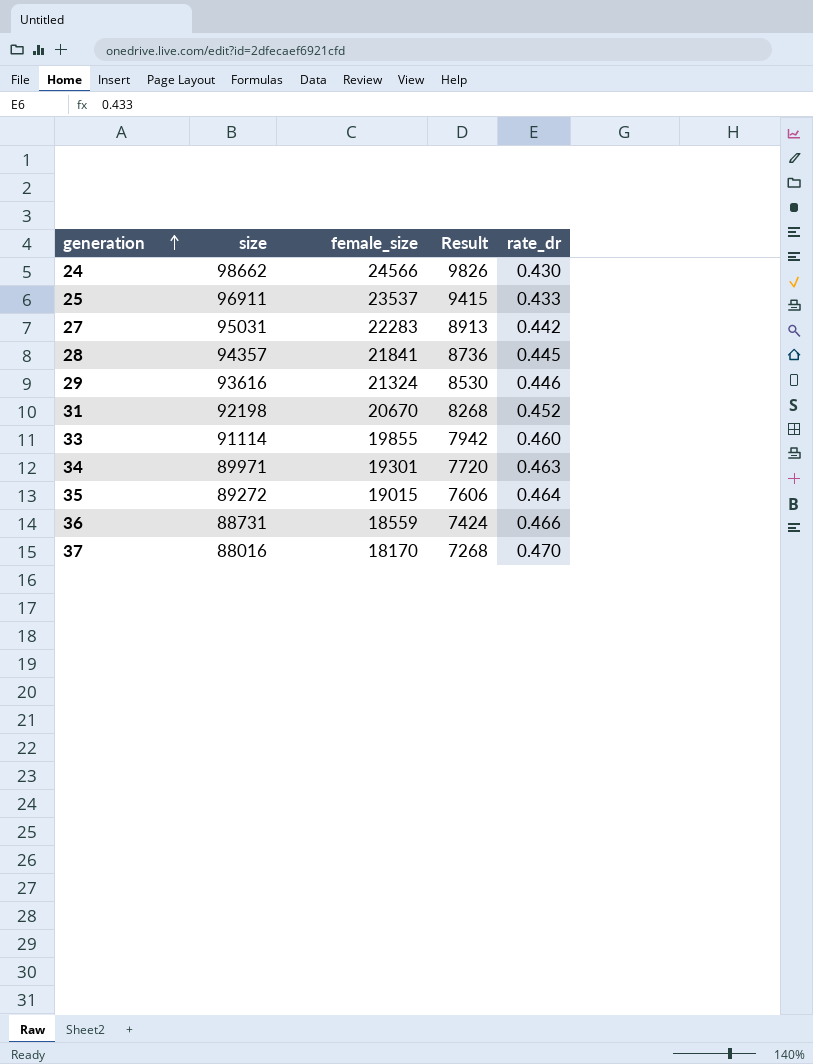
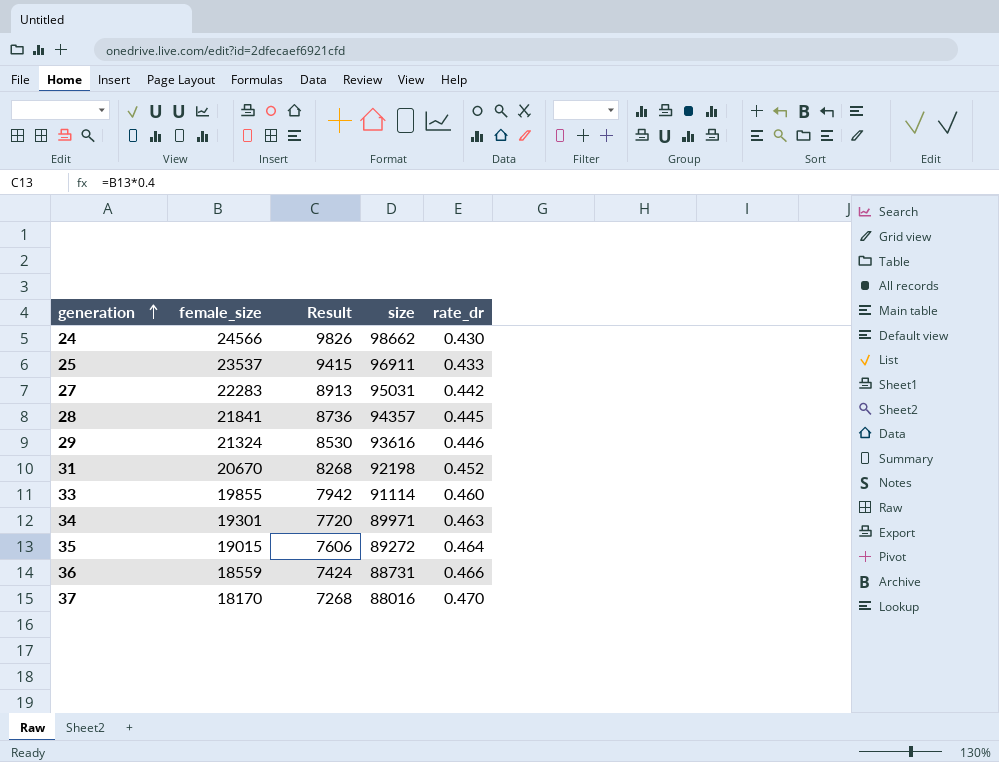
column size | position: 2 -> 4

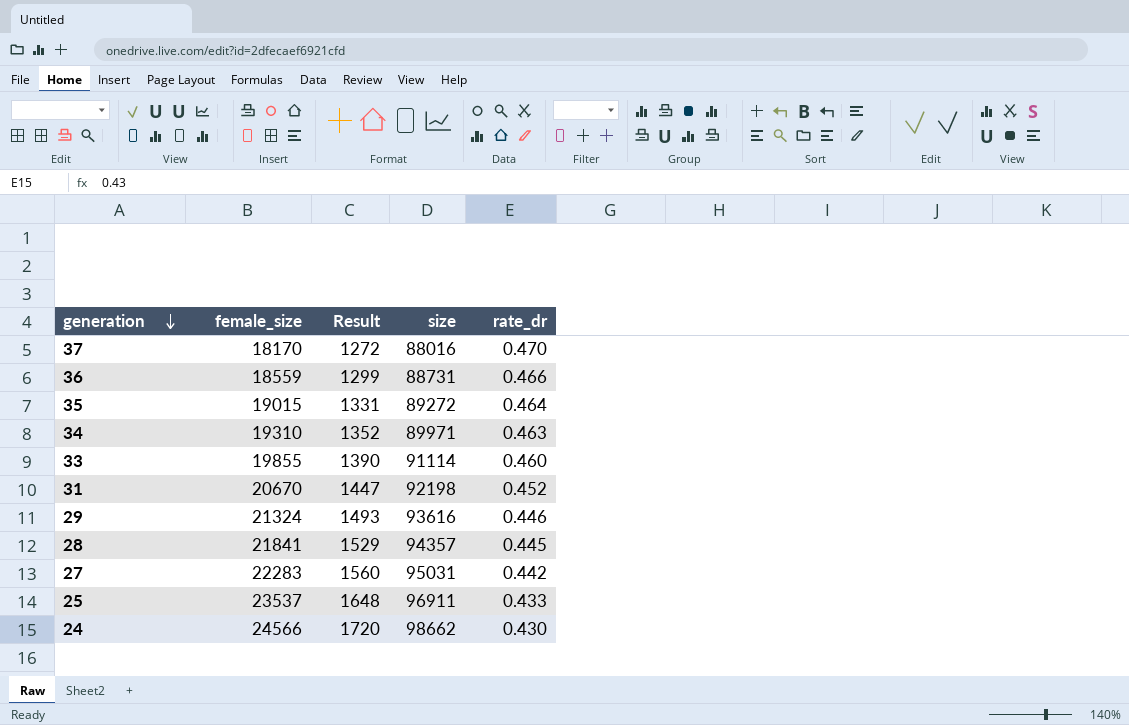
row order: generation ascending -> generation descending
column Result | formula: [female_size] * 0.4 -> [female_size] * 0.07
34 | female_size: 19301 -> 19310

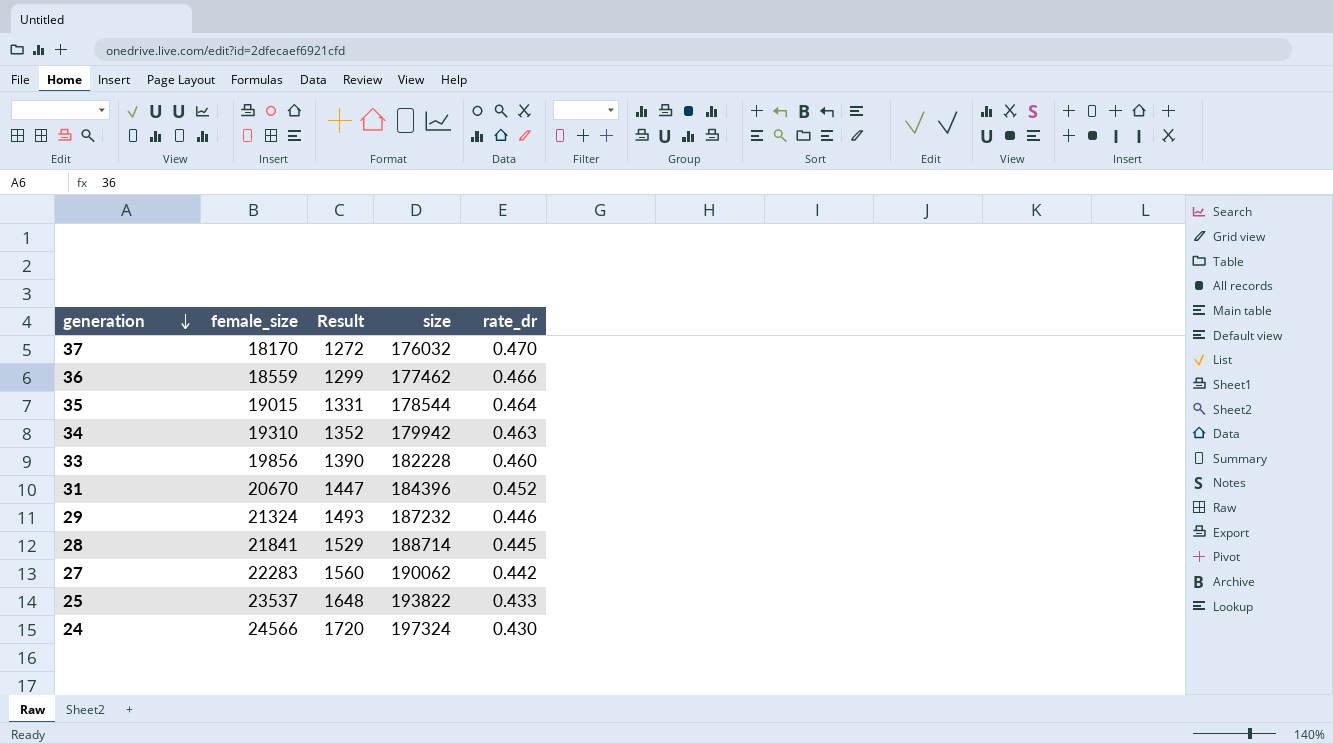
37 | size: 88016 -> 176032
36 | size: 88731 -> 177462
35 | size: 89272 -> 178544
34 | size: 89971 -> 179942
33 | female_size: 19855 -> 19856
33 | size: 91114 -> 182228
31 | size: 92198 -> 184396
29 | size: 93616 -> 187232
28 | size: 94357 -> 188714
27 | size: 95031 -> 190062
25 | size: 96911 -> 193822
24 | size: 98662 -> 197324

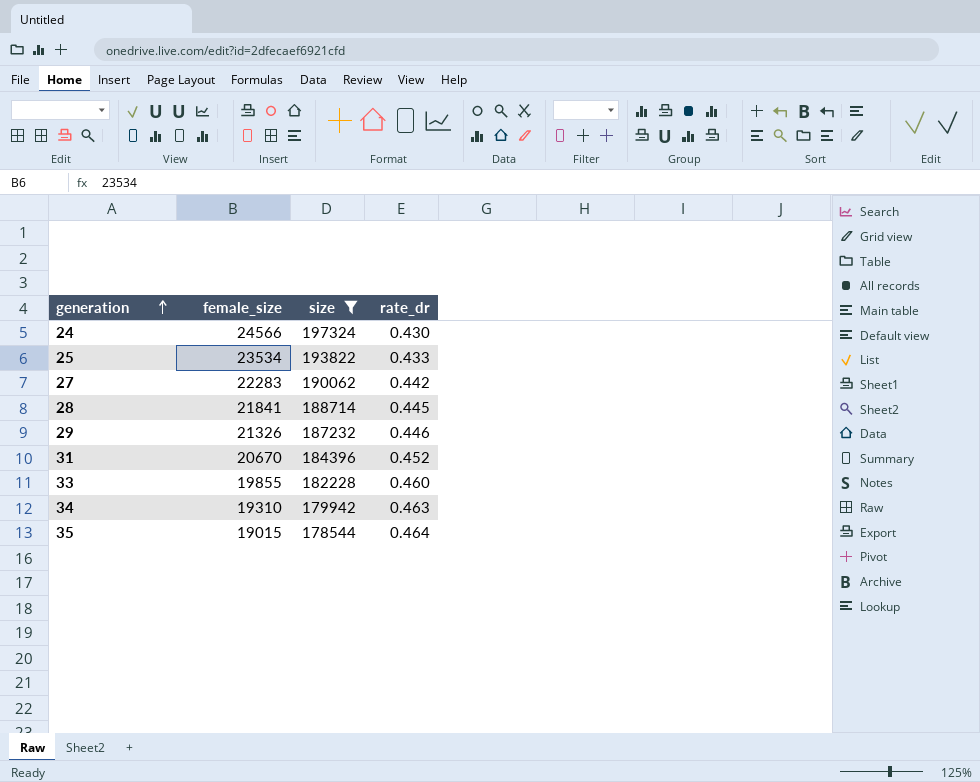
filter: none -> size >= 178544
row order: generation descending -> generation ascending
column Result | formula: [female_size] * 0.07 -> none
25 | female_size: 23537 -> 23534
29 | female_size: 21324 -> 21326
33 | female_size: 19856 -> 19855

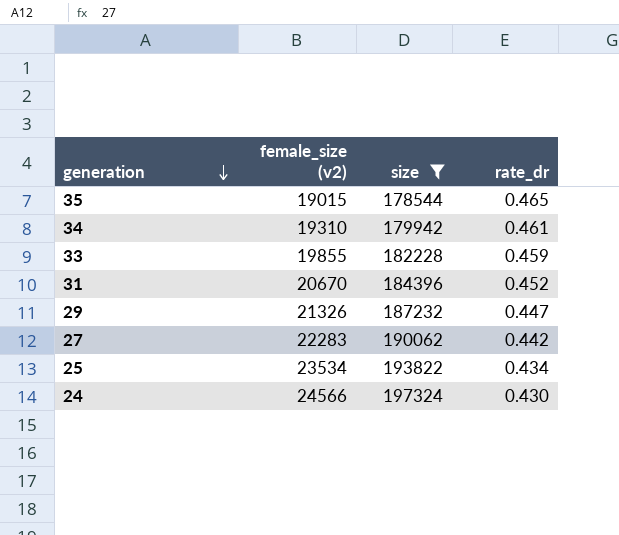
row order: generation ascending -> generation descending
column name: female_size -> female_size (v2)
row 28: 21841 | 188714 | 0.445 -> none
35 | rate_dr: 0.464 -> 0.465
34 | rate_dr: 0.463 -> 0.461
33 | rate_dr: 0.460 -> 0.459
29 | rate_dr: 0.446 -> 0.447
25 | rate_dr: 0.433 -> 0.434

